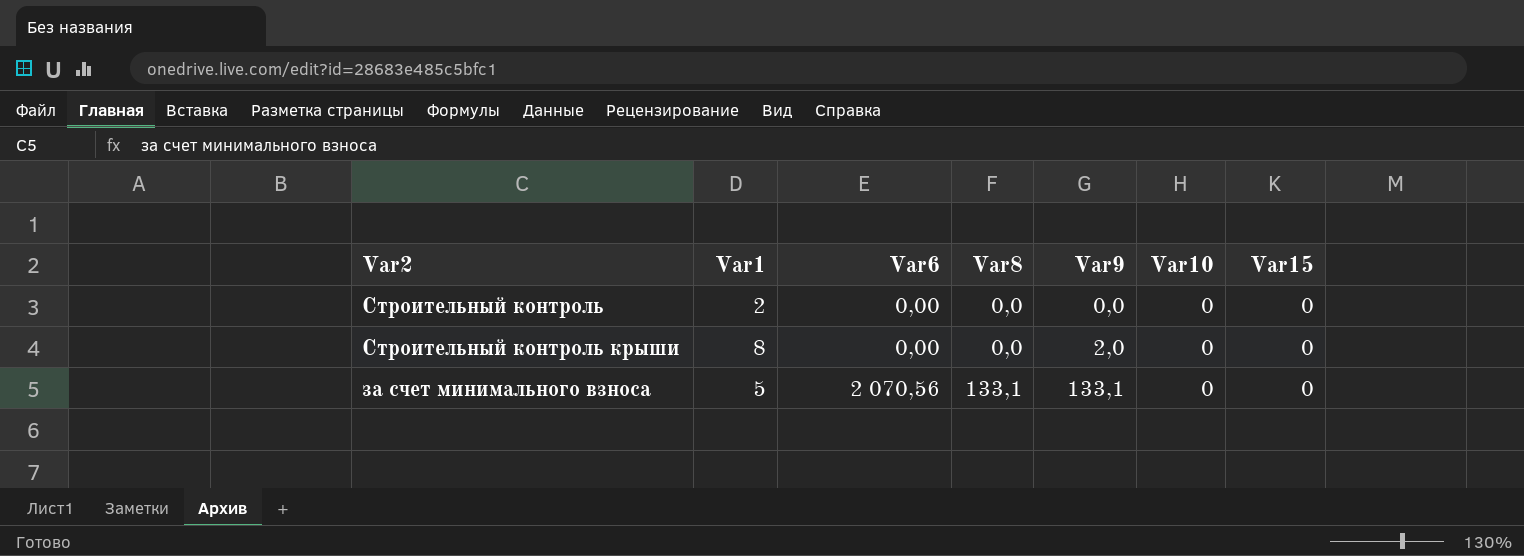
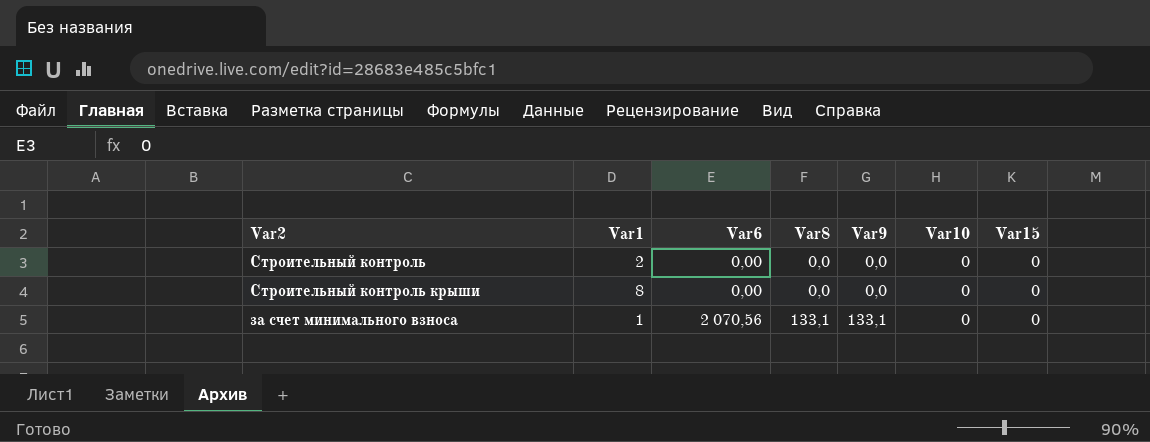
Строительный контроль крыши | Var9: 2,0 -> 0,0
за счет минимального взноса | Var1: 5 -> 1

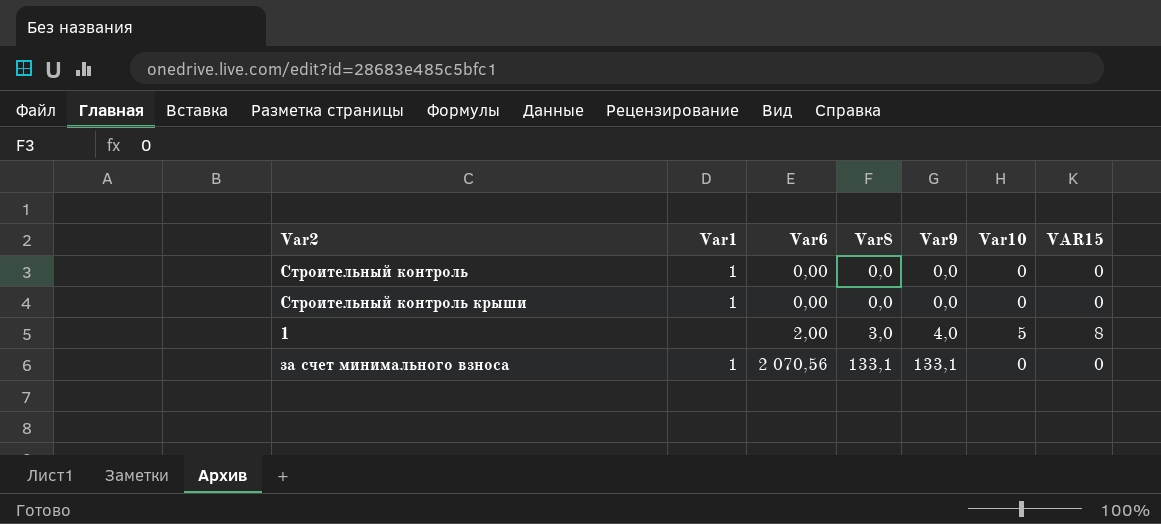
column name: Var15 -> VAR15
Строительный контроль | Var1: 2 -> 1
Строительный контроль крыши | Var1: 8 -> 1
row 1: none -> none | 2,00 | 3,0 | 4,0 | 5 | 8

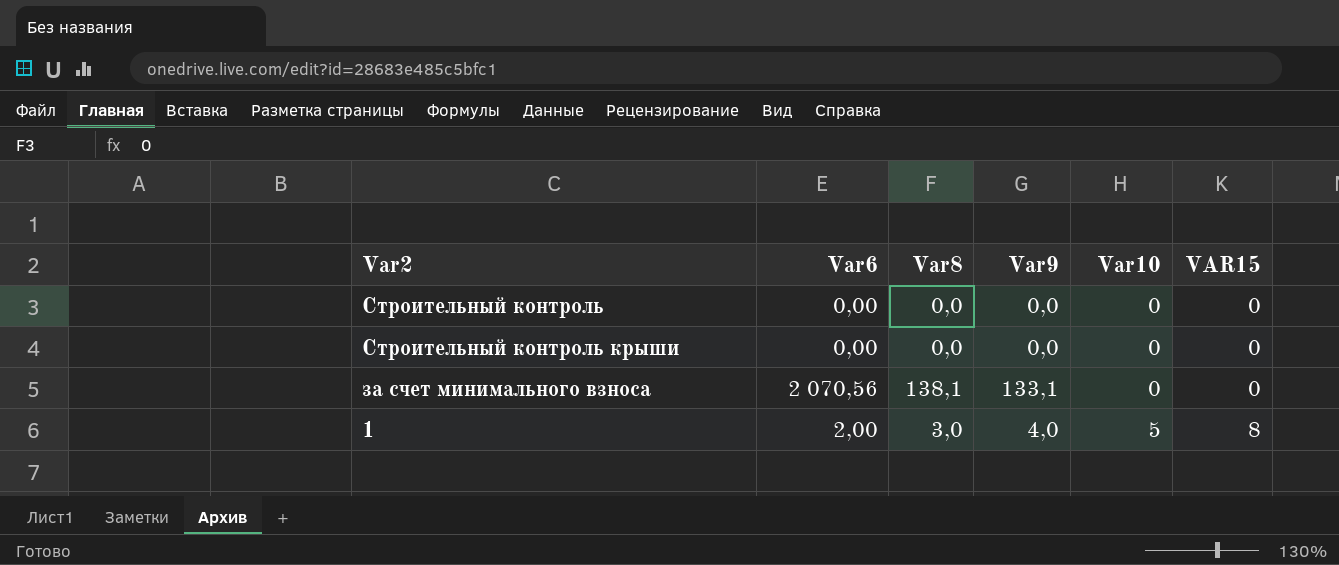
row order: Var6 ascending -> Var10 ascending
column Var1 | position: 2 -> none
за счет минимального взноса | Var8: 133,1 -> 138,1

